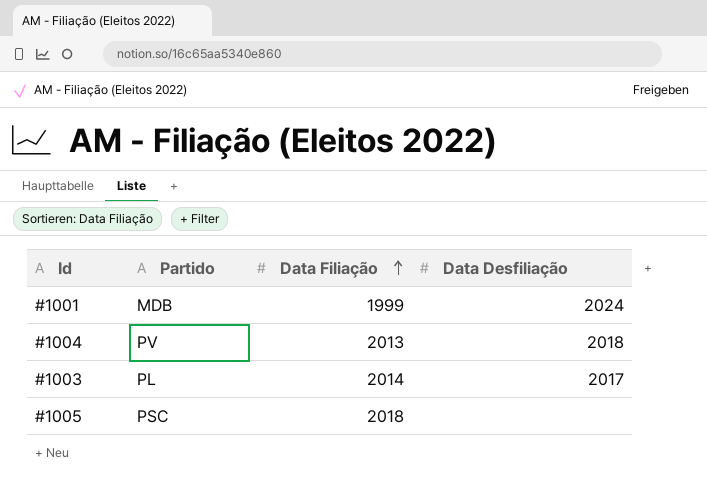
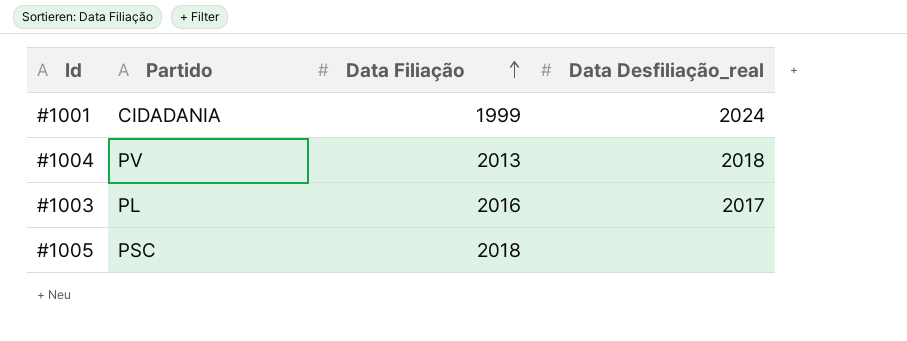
column name: Data Desfiliação -> Data Desfiliação_real
#1001 | Partido: MDB -> CIDADANIA
#1003 | Data Filiação: 2014 -> 2016

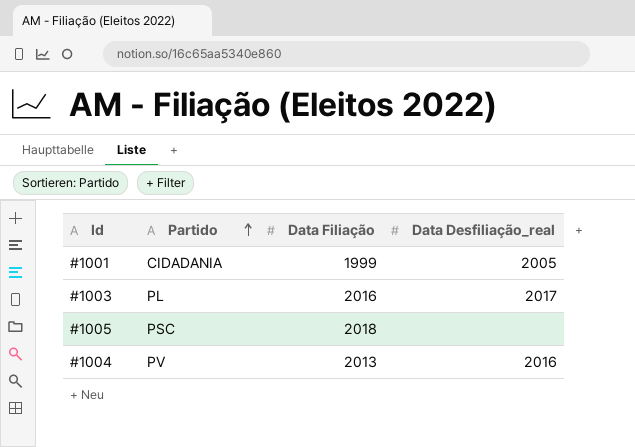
row order: Data Filiação ascending -> Partido ascending
#1001 | Data Desfiliação_real: 2024 -> 2005
#1004 | Data Desfiliação_real: 2018 -> 2016

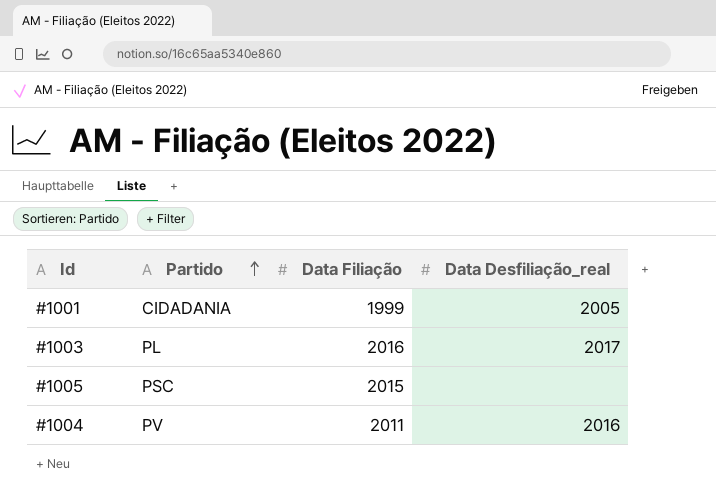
#1005 | Data Filiação: 2018 -> 2015
#1004 | Data Filiação: 2013 -> 2011

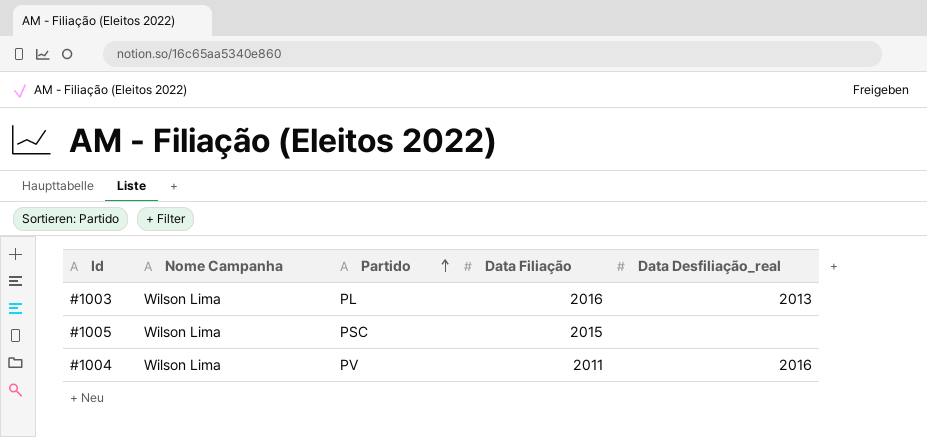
column Nome Campanha | position: none -> 2
row #1001: CIDADANIA | 1999 | 2005 -> none
#1003 | Data Desfiliação_real: 2017 -> 2013

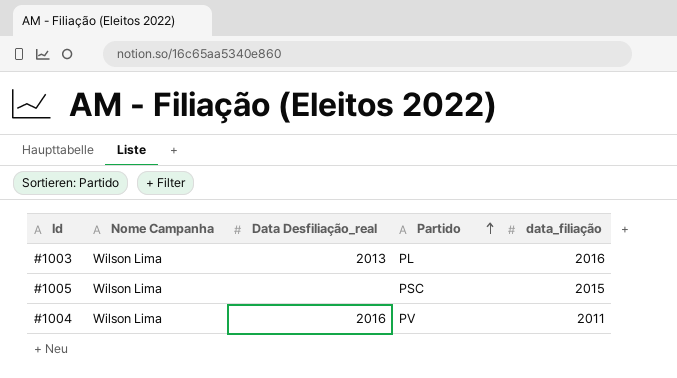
column Data Desfiliação_real | position: 5 -> 3
column name: Data Filiação -> data_filiação

